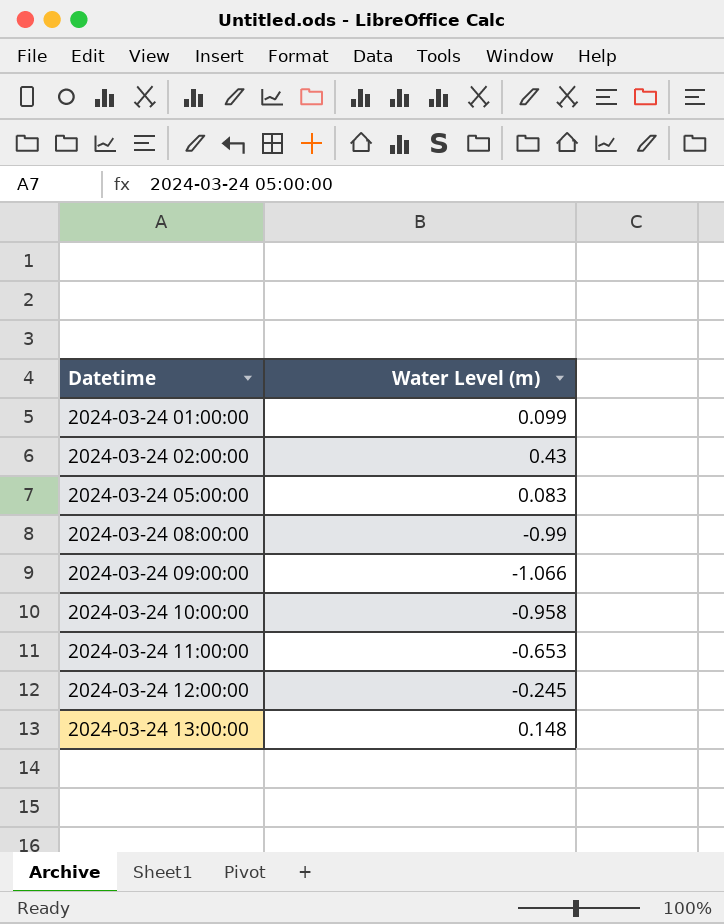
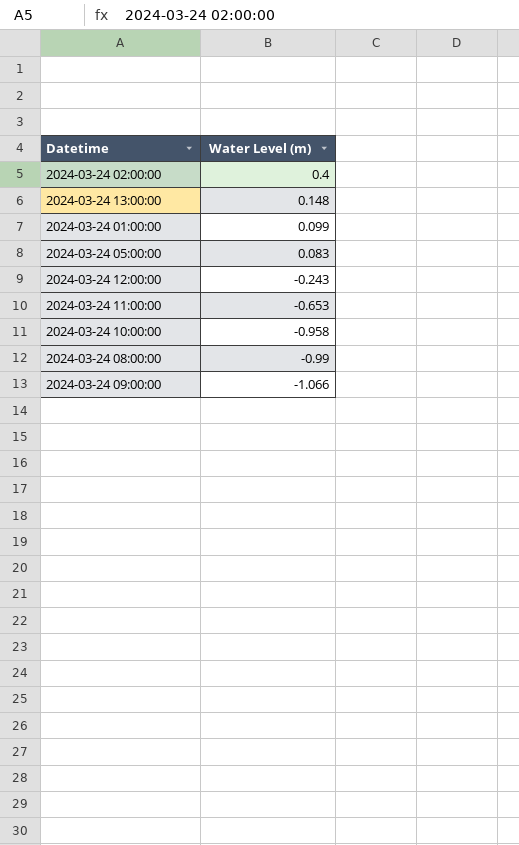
row order: Datetime ascending -> Water Level (m) descending
2024-03-24 02:00:00 | Water Level (m): 0.43 -> 0.4
2024-03-24 12:00:00 | Water Level (m): -0.245 -> -0.243

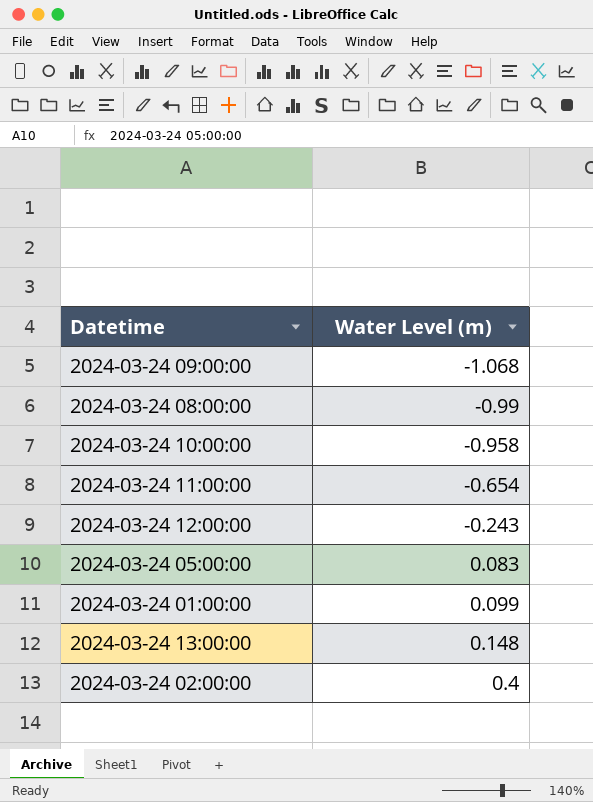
row order: Water Level (m) descending -> Water Level (m) ascending
2024-03-24 09:00:00 | Water Level (m): -1.066 -> -1.068
2024-03-24 11:00:00 | Water Level (m): -0.653 -> -0.654

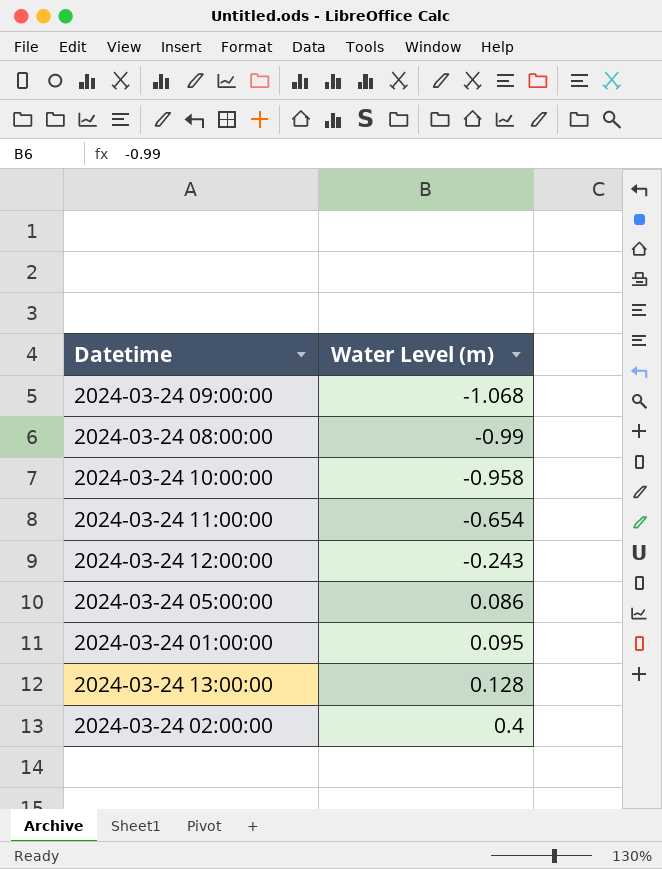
2024-03-24 05:00:00 | Water Level (m): 0.083 -> 0.086
2024-03-24 01:00:00 | Water Level (m): 0.099 -> 0.095
2024-03-24 13:00:00 | Water Level (m): 0.148 -> 0.128

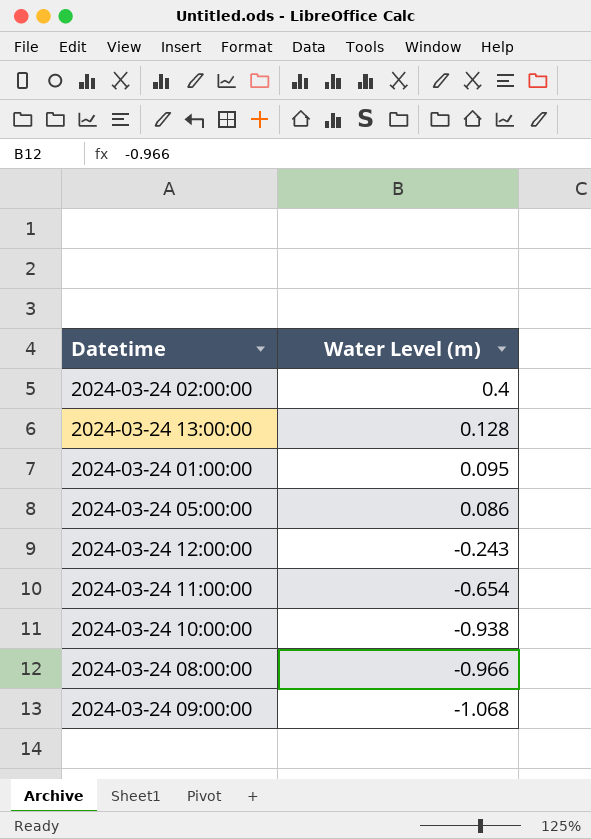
row order: Water Level (m) ascending -> Water Level (m) descending
2024-03-24 10:00:00 | Water Level (m): -0.958 -> -0.938
2024-03-24 08:00:00 | Water Level (m): -0.99 -> -0.966

